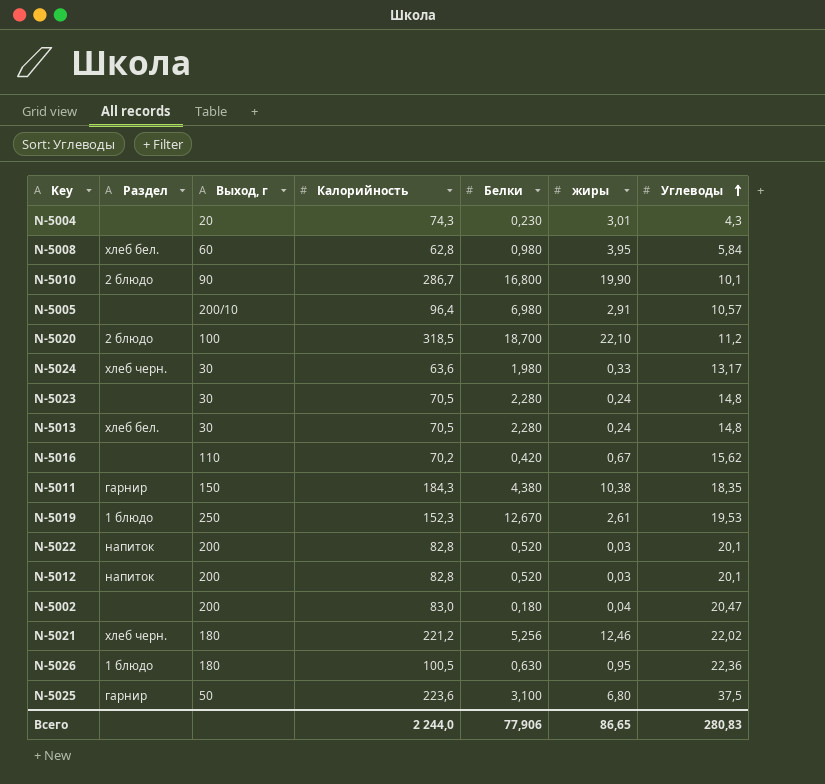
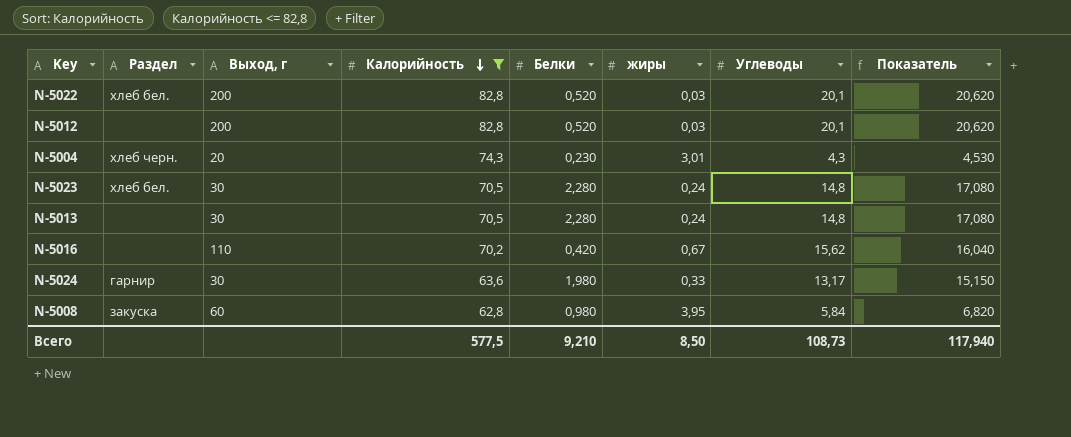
filter: none -> Калорийность <= 82,8
row order: Углеводы ascending -> Калорийность descending
column Показатель | formula: none -> [Белки] + [Углеводы]
N-5022 | Раздел: напиток -> хлеб бел.
N-5012 | Раздел: напиток -> none
N-5004 | Раздел: none -> хлеб черн.
N-5023 | Раздел: none -> хлеб бел.
N-5013 | Раздел: хлеб бел. -> none
N-5024 | Раздел: хлеб черн. -> гарнир
N-5008 | Раздел: хлеб бел. -> закуска
Всего | Калорийность: 2 244,0 -> 577,5
Всего | Белки: 77,906 -> 9,210
Всего | жиры: 86,65 -> 8,50
Всего | Углеводы: 280,83 -> 108,73

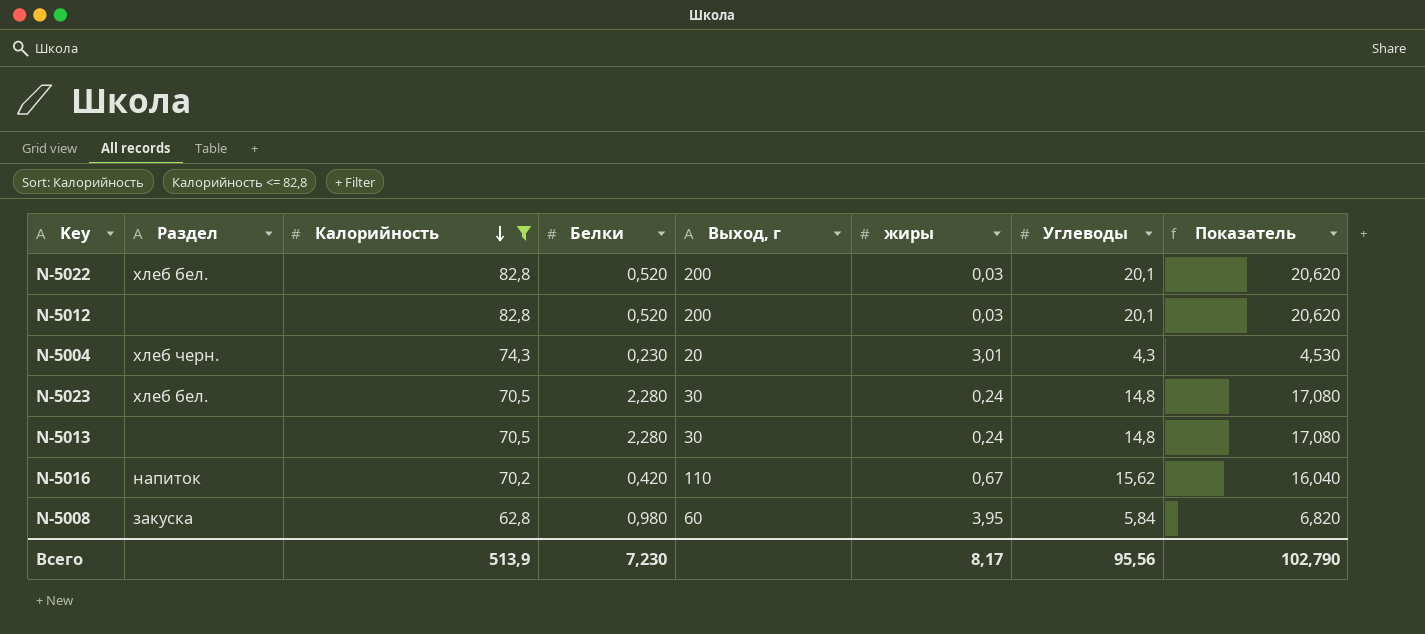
column Выход, г | position: 3 -> 5
row N-5024: гарнир | 30 | 63,6 | 1,980 | 0,33 | 13,17 | 15,150 -> none
N-5016 | Раздел: none -> напиток
Всего | Калорийность: 577,5 -> 513,9
Всего | Белки: 9,210 -> 7,230
Всего | жиры: 8,50 -> 8,17
Всего | Углеводы: 108,73 -> 95,56
Всего | Показатель: 117,940 -> 102,790

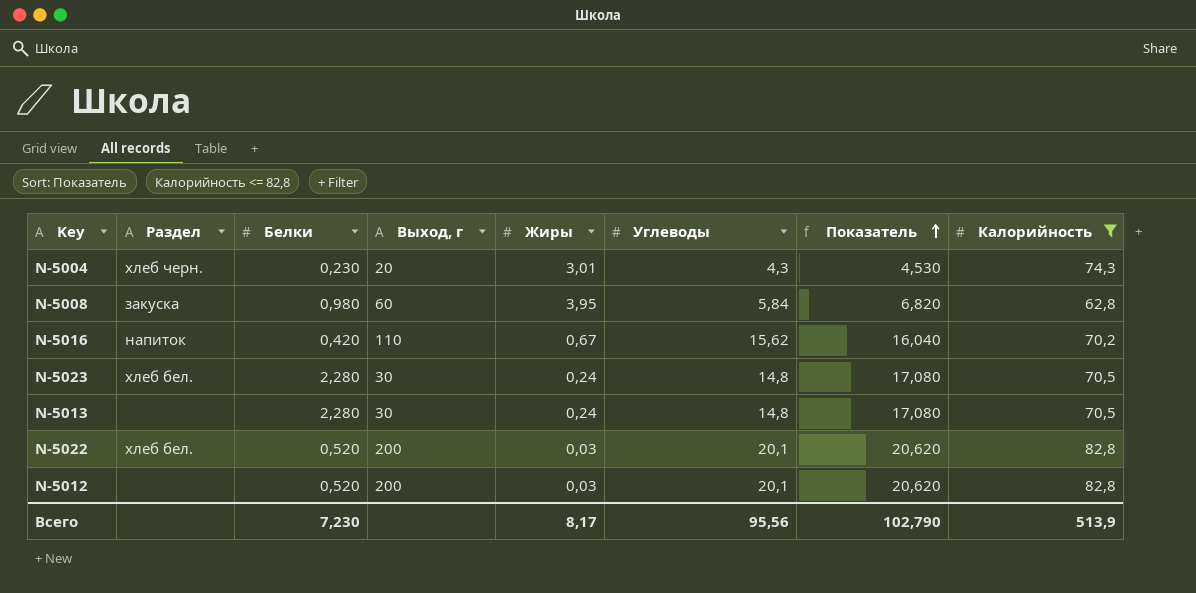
row order: Калорийность descending -> Показатель ascending
column name: жиры -> Жиры
column Калорийность | position: 3 -> 8

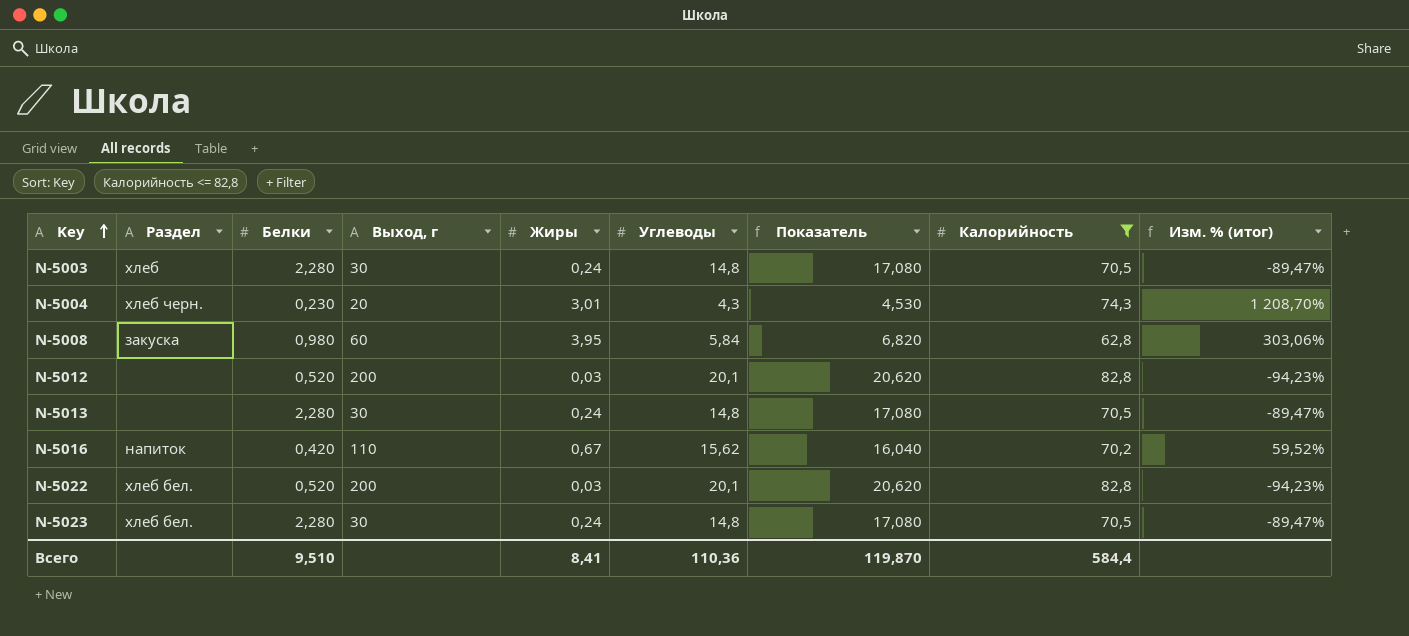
row order: Показатель ascending -> Key ascending
column Изм. % (итог) | formula: none -> ([Жиры] - [Белки]) / [Белки]
row N-5003: none -> хлеб | 2,280 | 30 | 0,24 | 14,8 | 17,080 | 70,5 | -89,47%
Всего | Белки: 7,230 -> 9,510
Всего | Жиры: 8,17 -> 8,41
Всего | Углеводы: 95,56 -> 110,36
Всего | Показатель: 102,790 -> 119,870
Всего | Калорийность: 513,9 -> 584,4

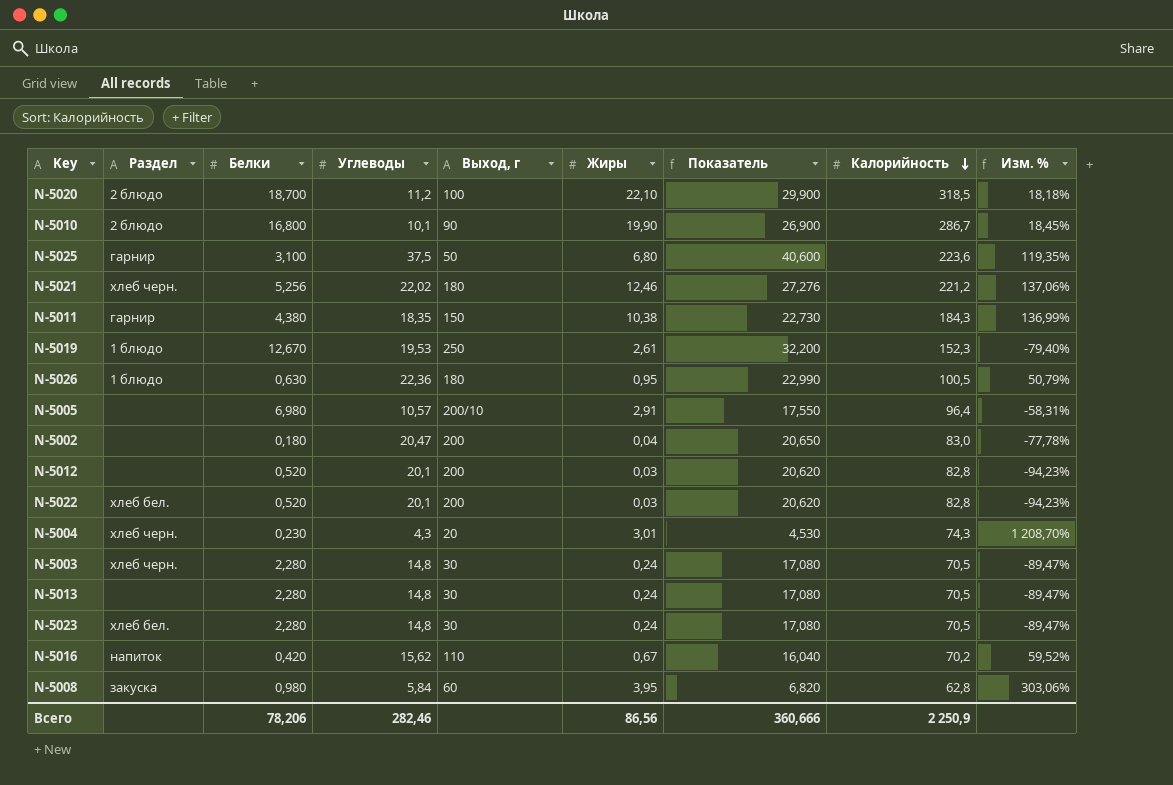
filter: Калорийность <= 82,8 -> none
row order: Key ascending -> Калорийность descending
column Углеводы | position: 6 -> 4
column name: Изм. % (итог) -> Изм. %
N-5003 | Раздел: хлеб -> хлеб черн.
Всего | Белки: 9,510 -> 78,206
Всего | Углеводы: 110,36 -> 282,46
Всего | Жиры: 8,41 -> 86,56
Всего | Показатель: 119,870 -> 360,666
Всего | Калорийность: 584,4 -> 2 250,9

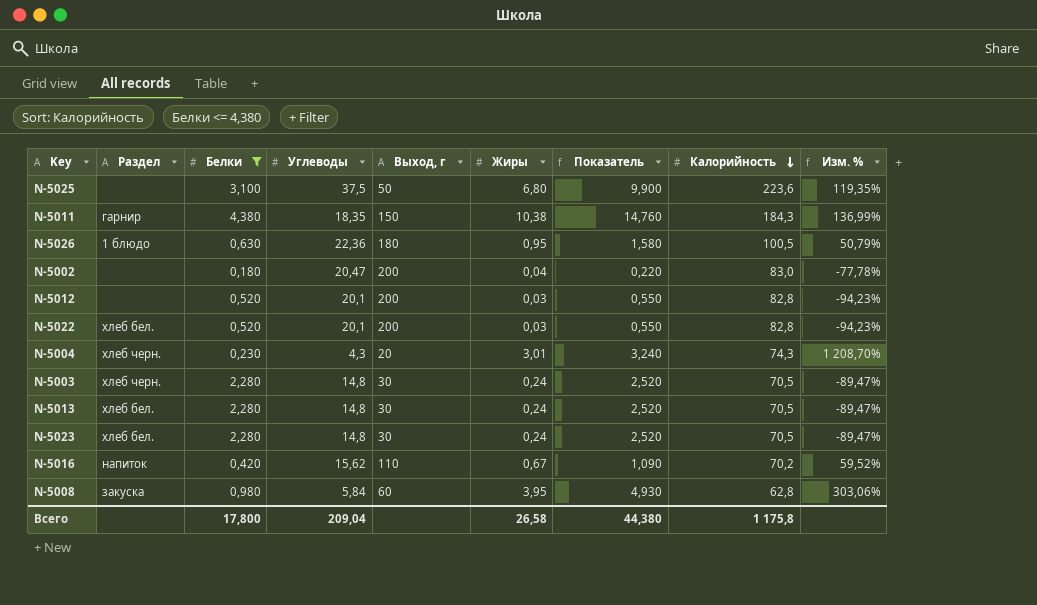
filter: none -> Белки <= 4,380
column Показатель | formula: [Белки] + [Углеводы] -> [Белки] + [Жиры]
N-5025 | Раздел: гарнир -> none
N-5013 | Раздел: none -> хлеб бел.
Всего | Белки: 78,206 -> 17,800
Всего | Углеводы: 282,46 -> 209,04
Всего | Жиры: 86,56 -> 26,58
Всего | Показатель: 360,666 -> 44,380
Всего | Калорийность: 2 250,9 -> 1 175,8

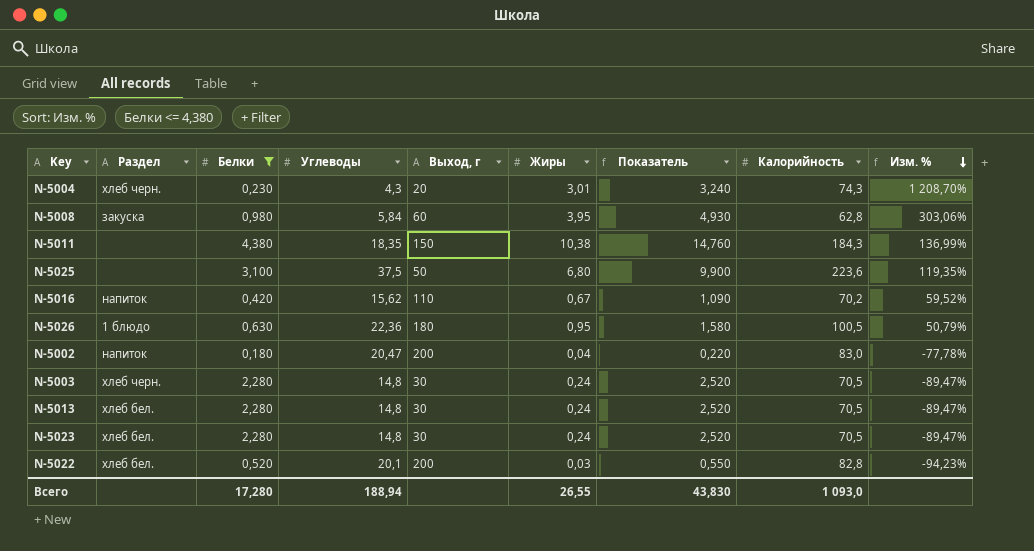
row order: Калорийность descending -> Изм. % descending
row N-5012: none | 0,520 | 20,1 | 200 | 0,03 | 0,550 | 82,8 | -94,23% -> none
N-5011 | Раздел: гарнир -> none
N-5002 | Раздел: none -> напиток
Всего | Белки: 17,800 -> 17,280
Всего | Углеводы: 209,04 -> 188,94
Всего | Жиры: 26,58 -> 26,55
Всего | Показатель: 44,380 -> 43,830
Всего | Калорийность: 1 175,8 -> 1 093,0

